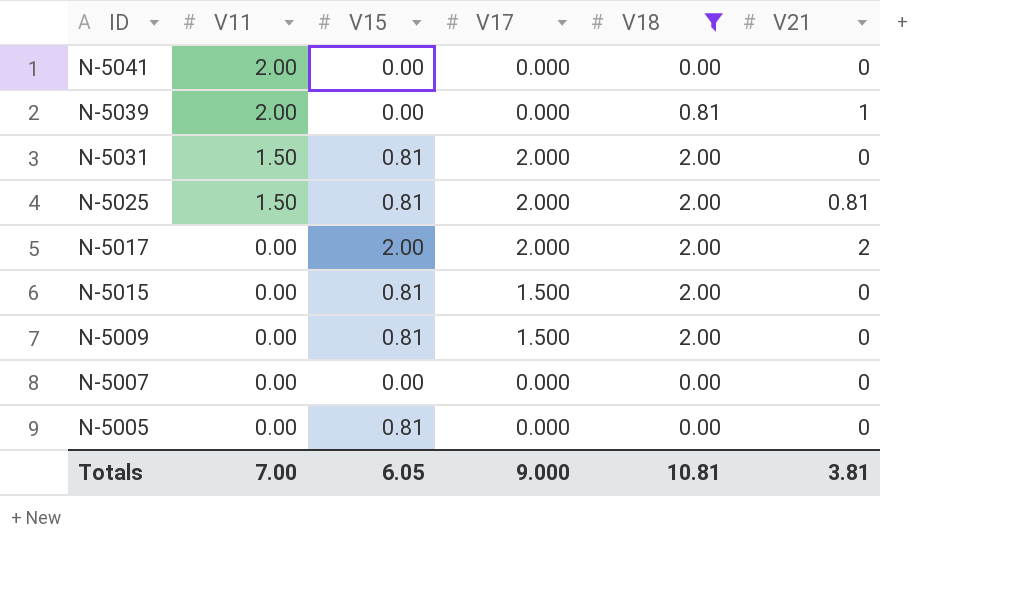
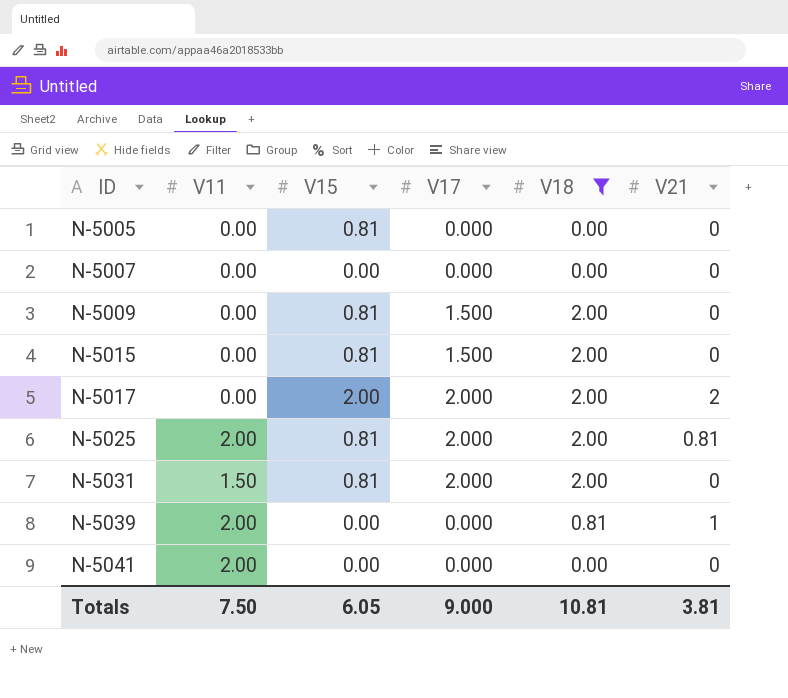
row order: ID descending -> ID ascending
N-5025 | V11: 1.50 -> 2.00
Totals | V11: 7.00 -> 7.50

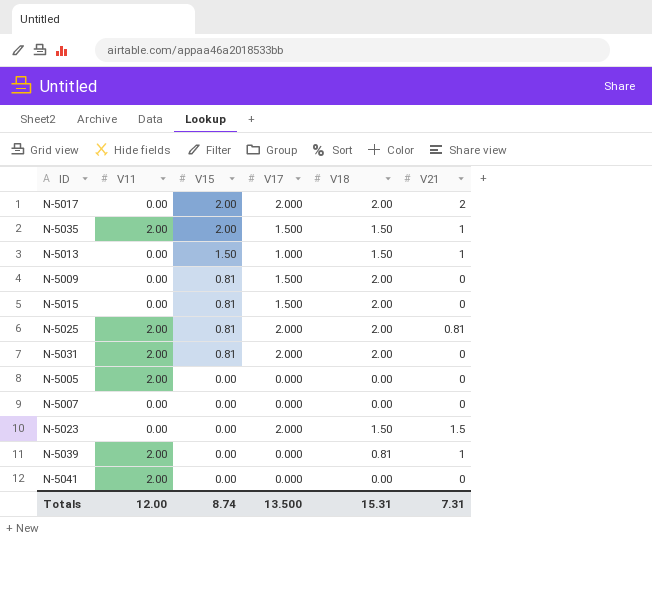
filter: V18 != 1.50 -> none
row order: ID ascending -> V15 descending
N-5031 | V11: 1.50 -> 2.00
N-5005 | V11: 0.00 -> 2.00
N-5005 | V15: 0.81 -> 0.00
Totals | V11: 7.50 -> 12.00
Totals | V15: 6.05 -> 8.74
Totals | V17: 9.000 -> 13.500
Totals | V18: 10.81 -> 15.31
Totals | V21: 3.81 -> 7.31

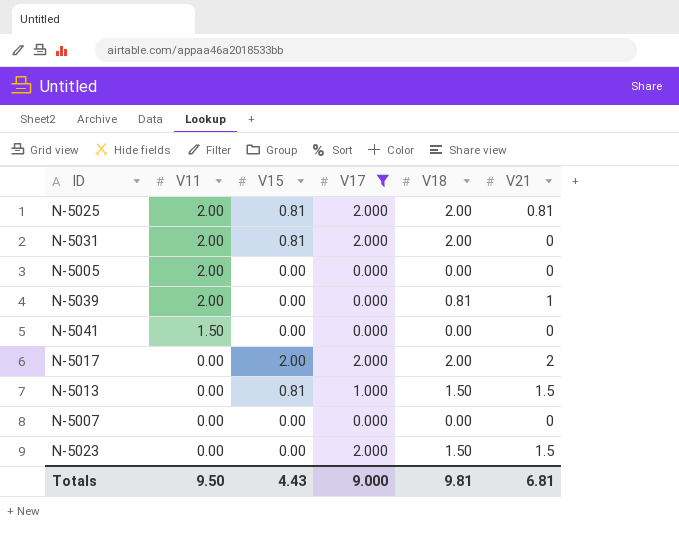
filter: none -> V17 != 1.500
row order: V15 descending -> V11 descending
N-5041 | V11: 2.00 -> 1.50
N-5013 | V15: 1.50 -> 0.81
N-5013 | V21: 1 -> 1.5
Totals | V11: 12.00 -> 9.50
Totals | V15: 8.74 -> 4.43
Totals | V17: 13.500 -> 9.000
Totals | V18: 15.31 -> 9.81
Totals | V21: 7.31 -> 6.81

